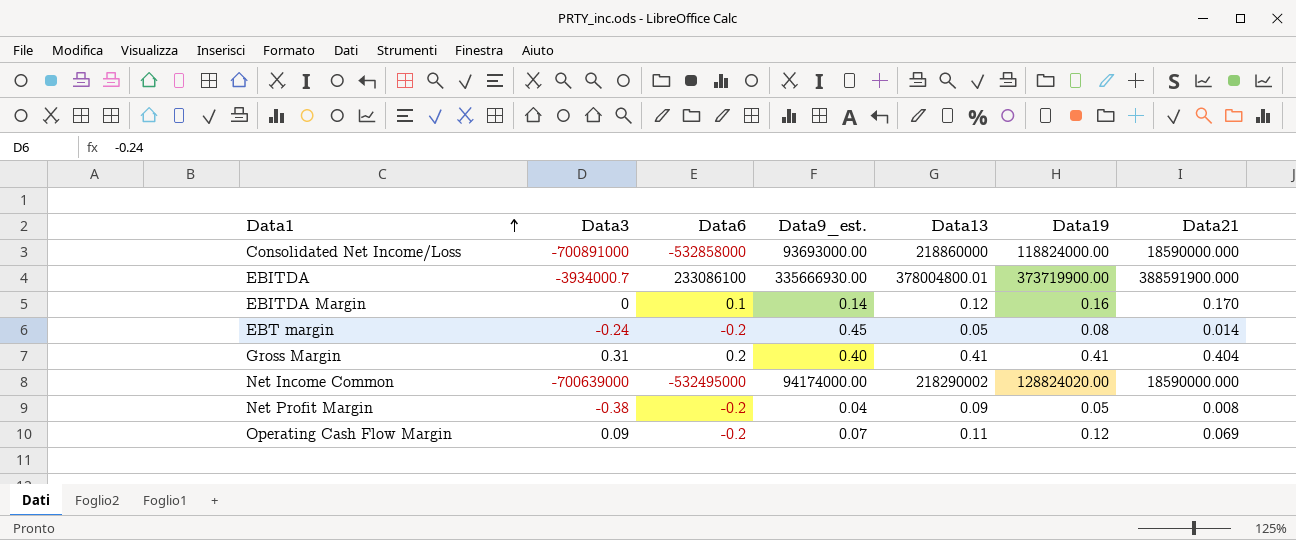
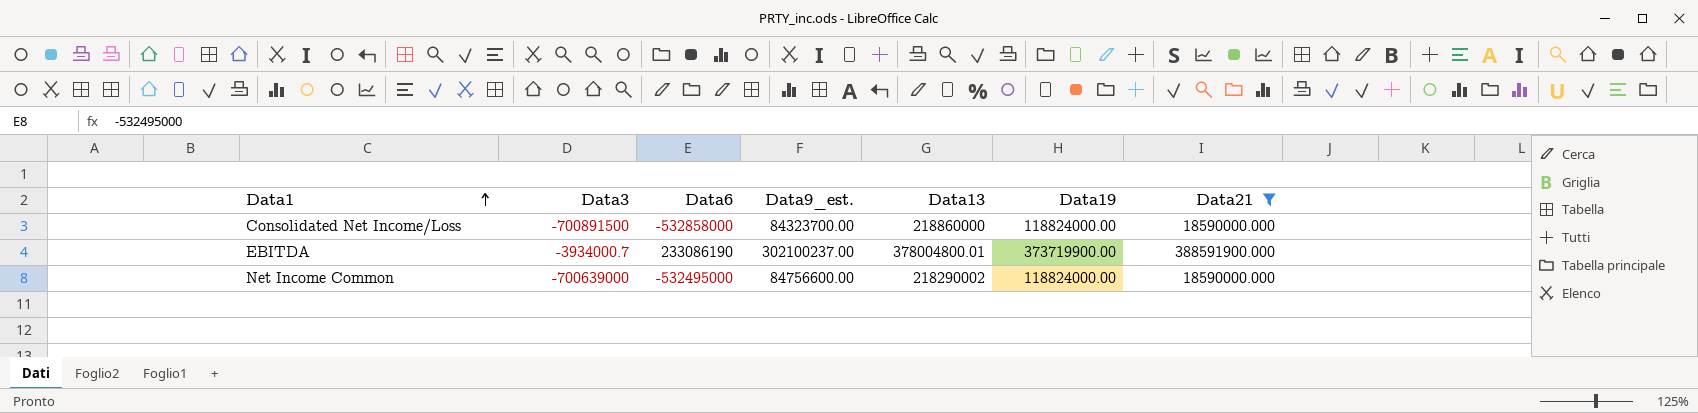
filter: none -> Data21 >= 18590000.000
Consolidated Net Income/Loss | Data3: -700891000 -> -700891500
Consolidated Net Income/Loss | Data9_est.: 93693000.00 -> 84323700.00
EBITDA | Data6: 233086100 -> 233086190
EBITDA | Data9_est.: 335666930.00 -> 302100237.00
Net Income Common | Data9_est.: 94174000.00 -> 84756600.00
Net Income Common | Data19: 128824020.00 -> 118824000.00

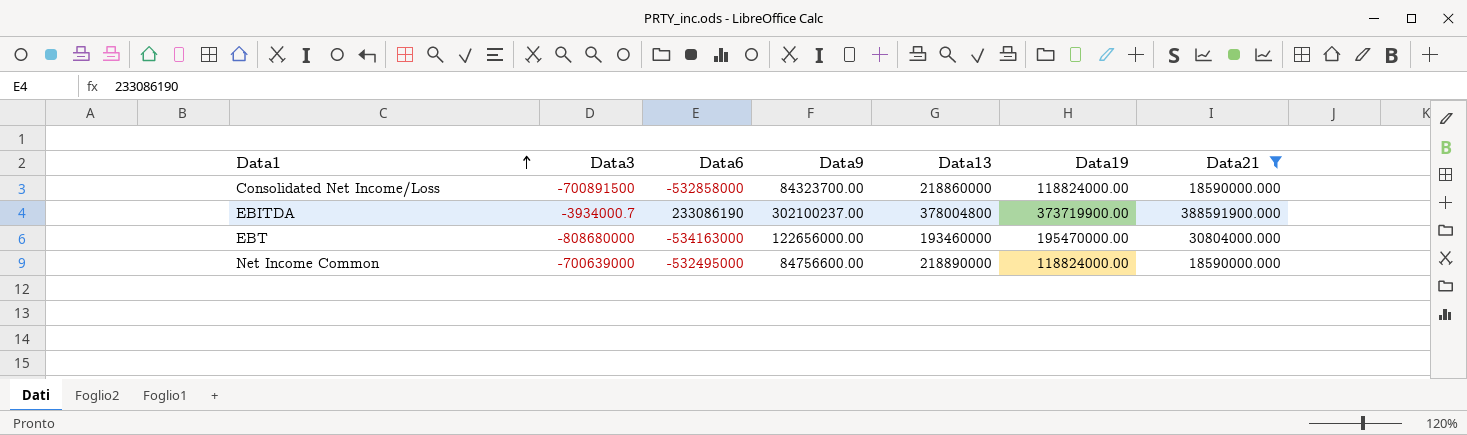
column name: Data9_est. -> Data9
EBITDA | Data13: 378004800.01 -> 378004800
row EBT: none -> -808680000 | -534163000 | 122656000.00 | 193460000 | 195470000.00 | 30804000.000
Net Income Common | Data13: 218290002 -> 218890000

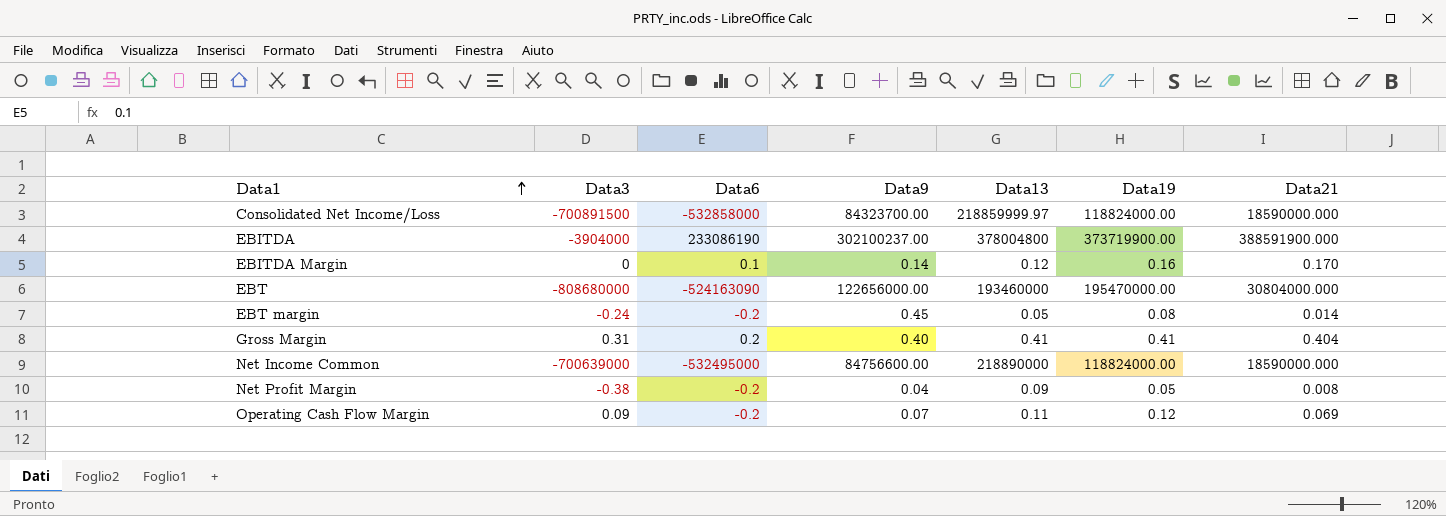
filter: Data21 >= 18590000.000 -> none
Consolidated Net Income/Loss | Data13: 218860000 -> 218859999.97
EBITDA | Data3: -3934000.7 -> -3904000
EBT | Data6: -534163000 -> -524163090

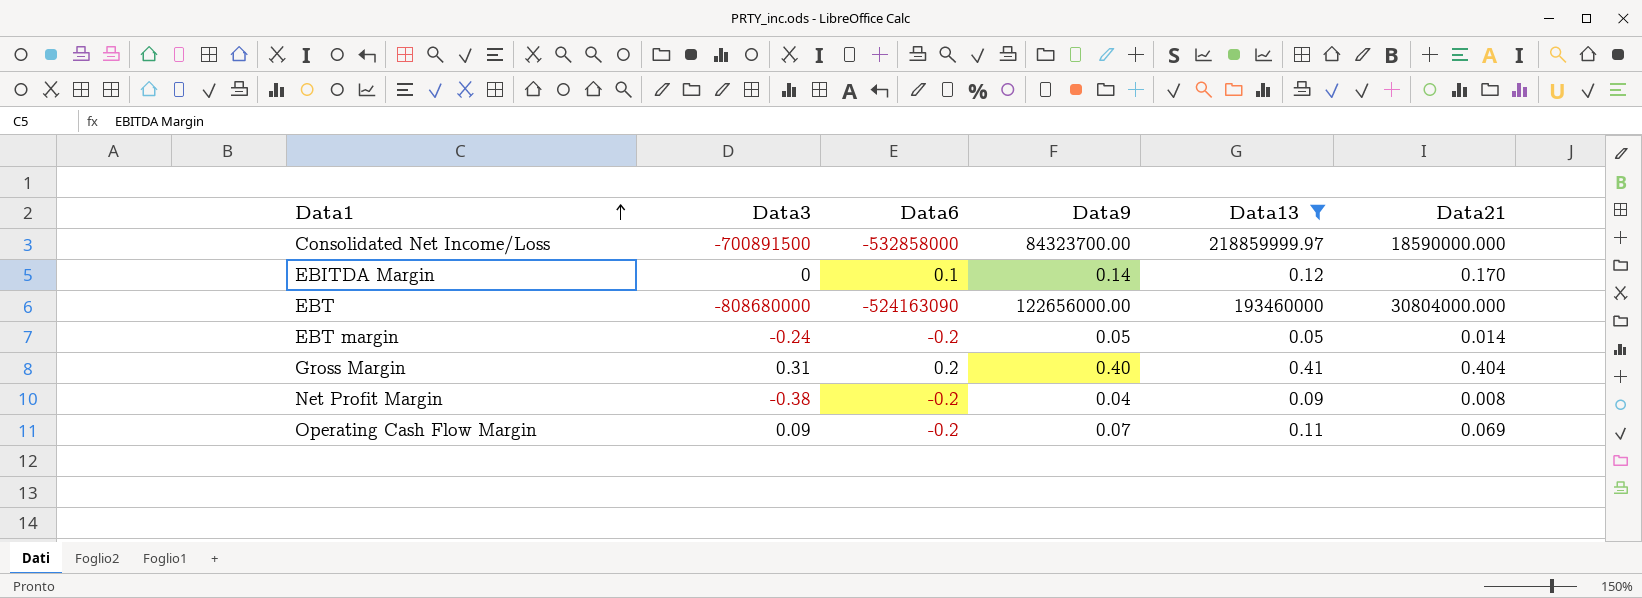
filter: none -> Data13 <= 218859999.97
column Data19 | position: 6 -> none
EBT margin | Data9: 0.45 -> 0.05

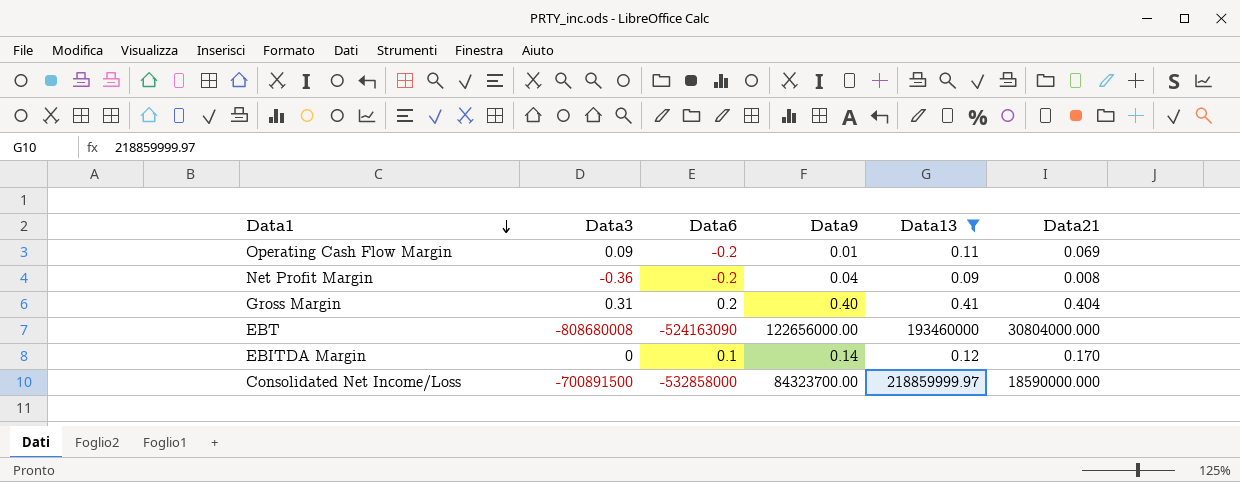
row order: Data1 ascending -> Data1 descending
row EBT margin: -0.24 | -0.2 | 0.05 | 0.05 | 0.014 -> none
Operating Cash Flow Margin | Data9: 0.07 -> 0.01
Net Profit Margin | Data3: -0.38 -> -0.36
EBT | Data3: -808680000 -> -808680008

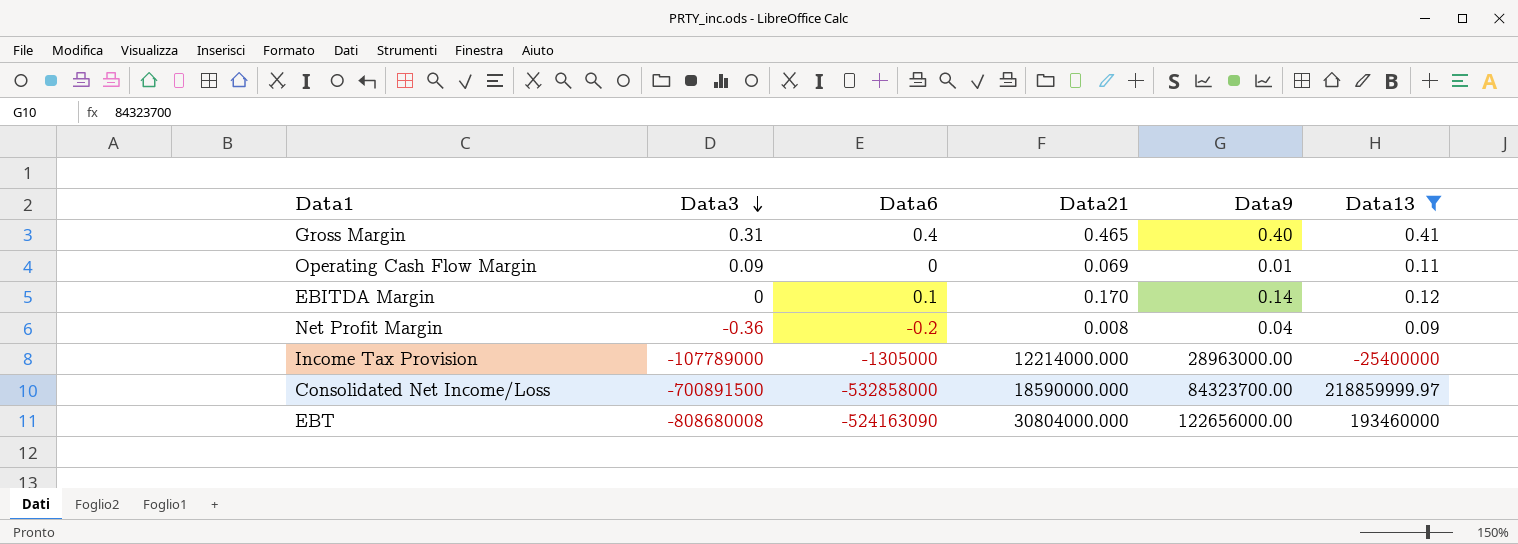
row order: Data1 descending -> Data3 descending
column Data21 | position: 6 -> 4
Gross Margin | Data6: 0.2 -> 0.4
Gross Margin | Data21: 0.404 -> 0.465
Operating Cash Flow Margin | Data6: -0.2 -> 0
row Income Tax Provision: none -> -107789000 | -1305000 | 12214000.000 | 28963000.00 | -25400000

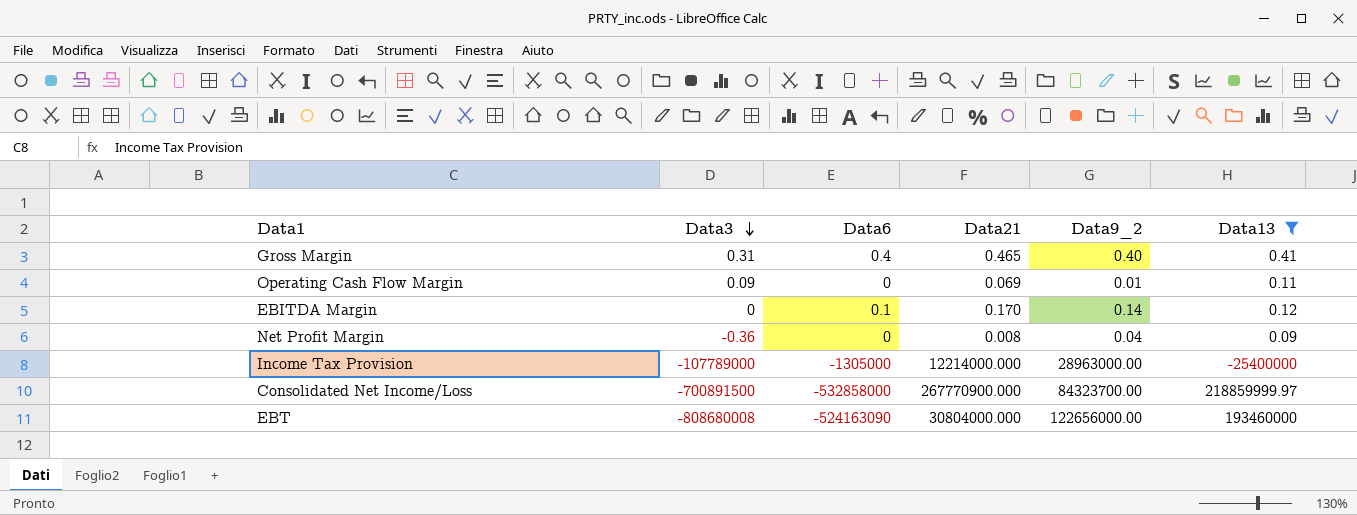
column name: Data9 -> Data9_2
Net Profit Margin | Data6: -0.2 -> 0
Consolidated Net Income/Loss | Data21: 18590000.000 -> 267770900.000

